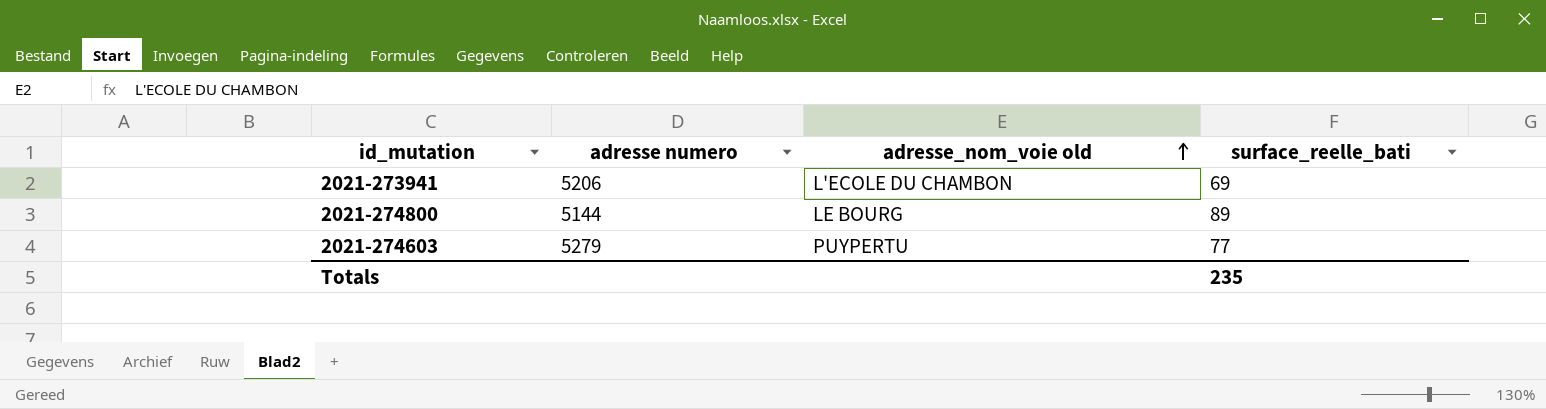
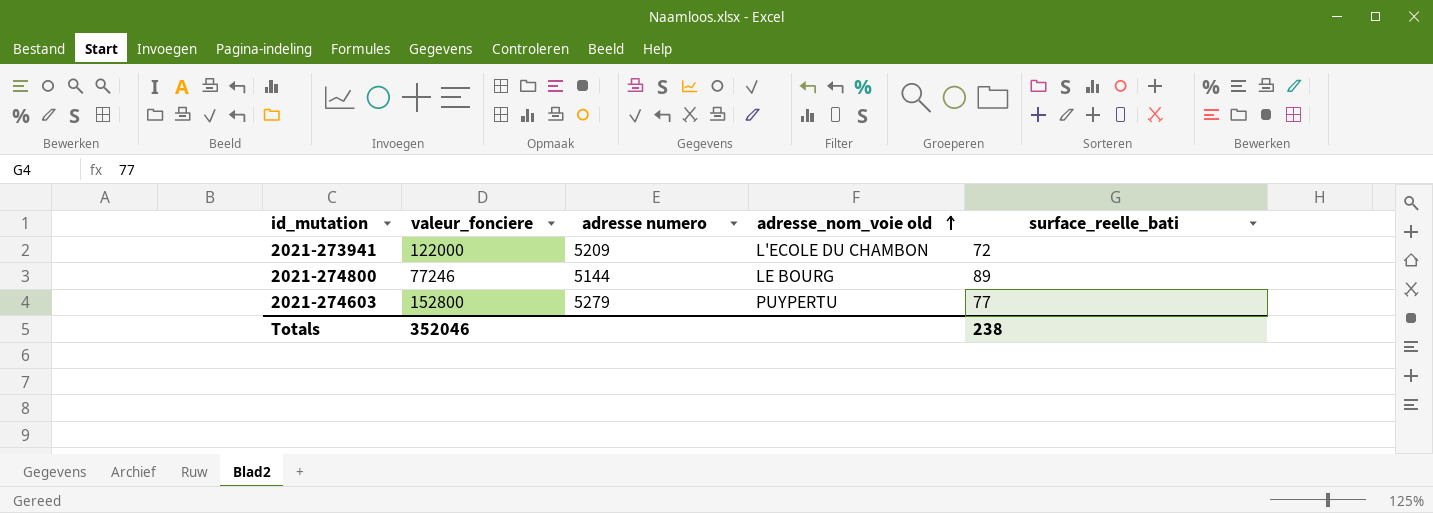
column valeur_fonciere | position: none -> 2
2021-273941 | adresse numero: 5206 -> 5209
2021-273941 | surface_reelle_bati: 69 -> 72
Totals | surface_reelle_bati: 235 -> 238

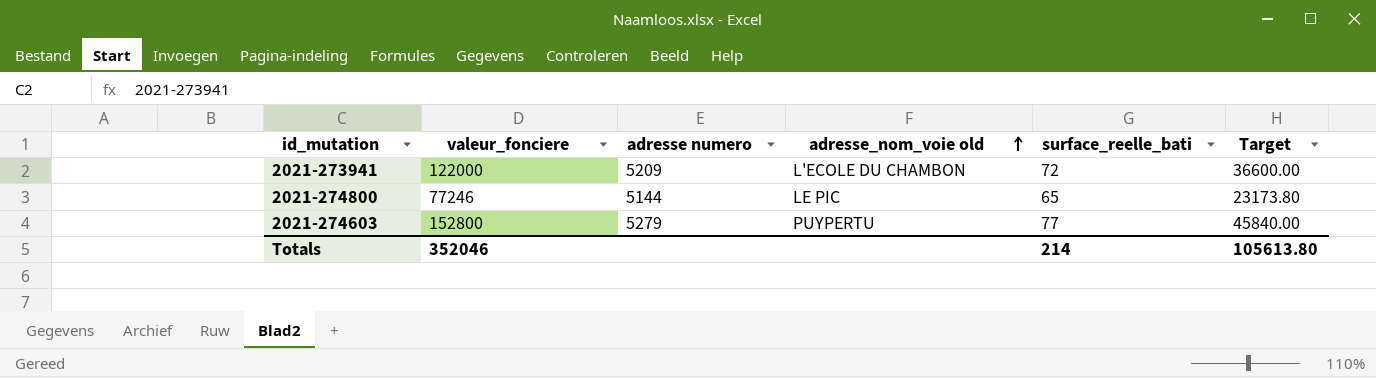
column Target | formula: none -> [valeur_fonciere] * 0.3
2021-274800 | adresse_nom_voie old: LE BOURG -> LE PIC
2021-274800 | surface_reelle_bati: 89 -> 65
Totals | surface_reelle_bati: 238 -> 214

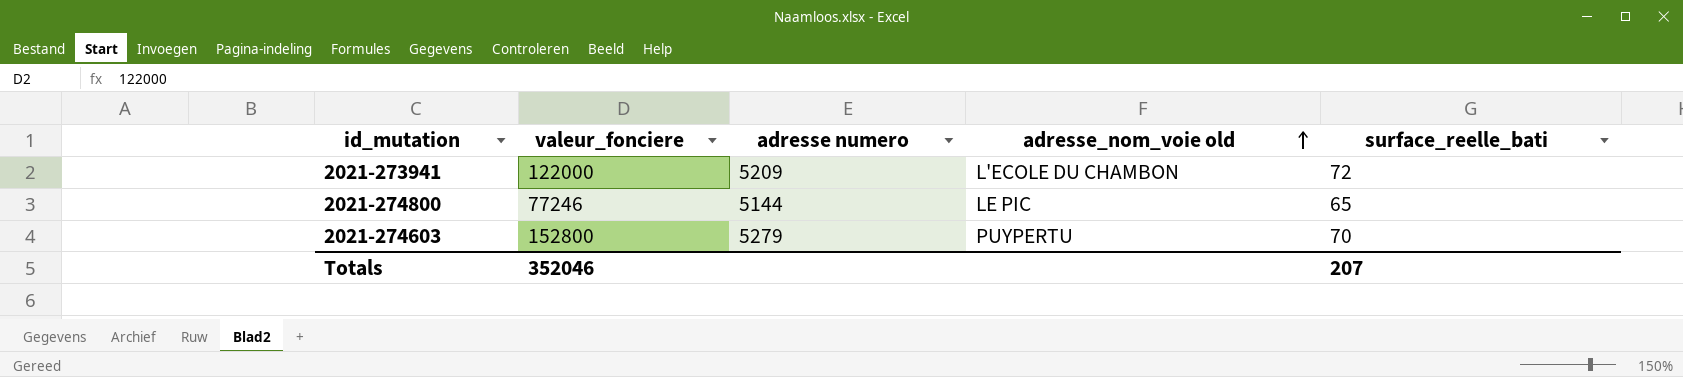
column Target | formula: [valeur_fonciere] * 0.3 -> none
2021-274603 | surface_reelle_bati: 77 -> 70
Totals | surface_reelle_bati: 214 -> 207

